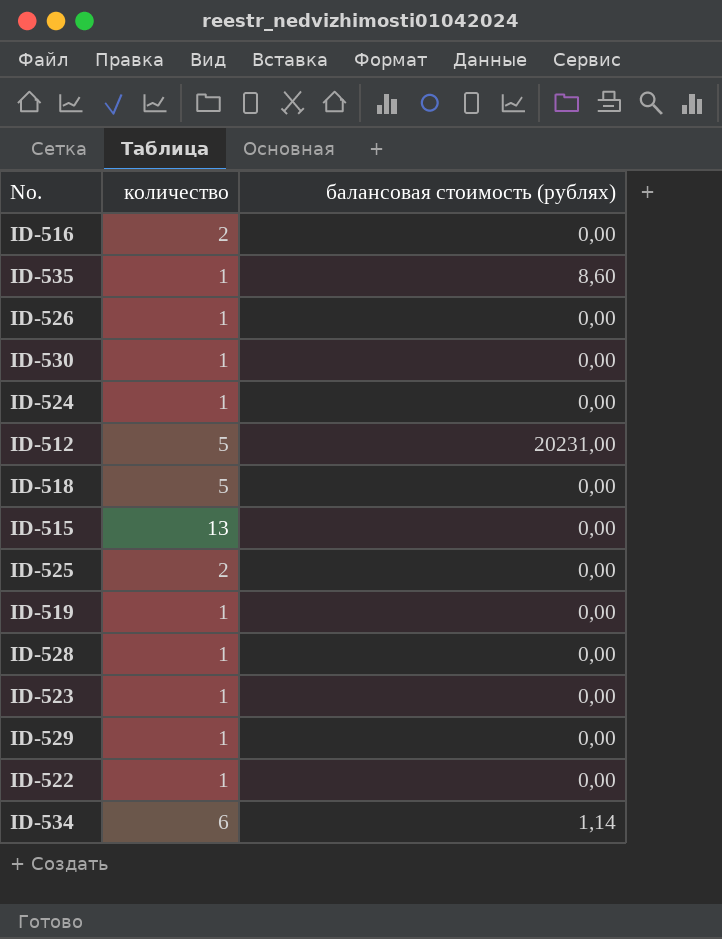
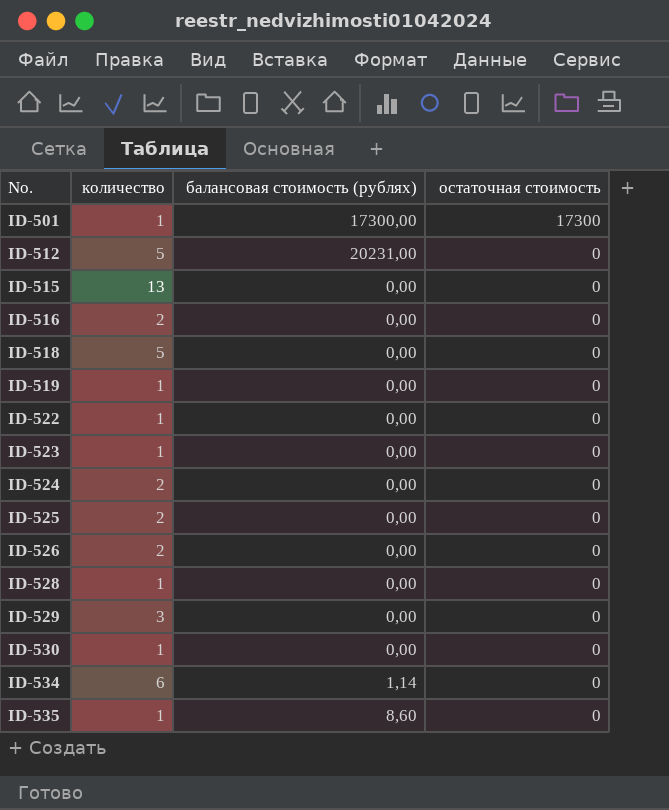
row order: none -> No. ascending
column остаточная стоимость | position: none -> 4
row ID-501: none -> 1 | 17300,00 | 17300
ID-524 | количество: 1 -> 2
ID-526 | количество: 1 -> 2
ID-529 | количество: 1 -> 3

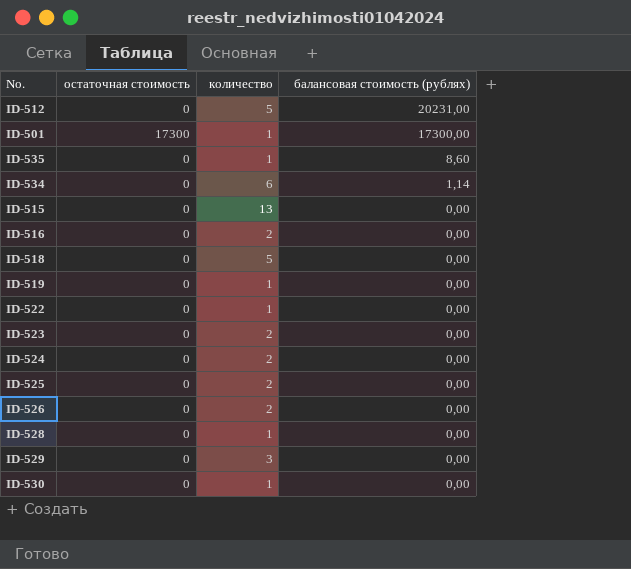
row order: No. ascending -> балансовая стоимость (рублях) descending
column остаточная стоимость | position: 4 -> 2
ID-523 | количество: 1 -> 2

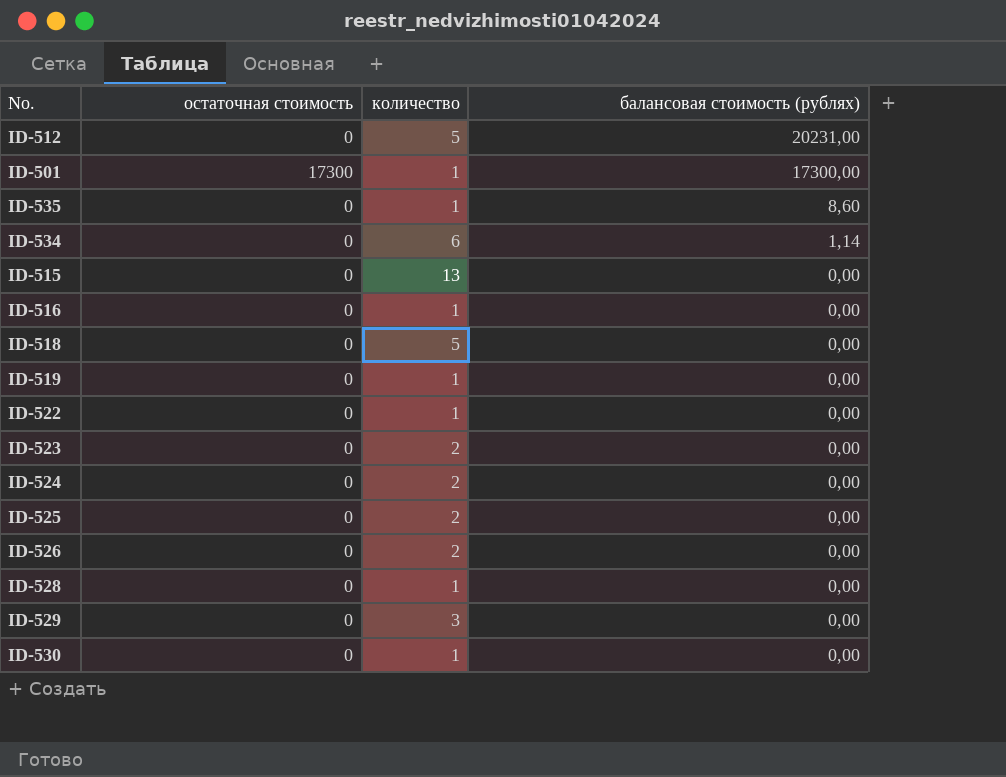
ID-516 | количество: 2 -> 1

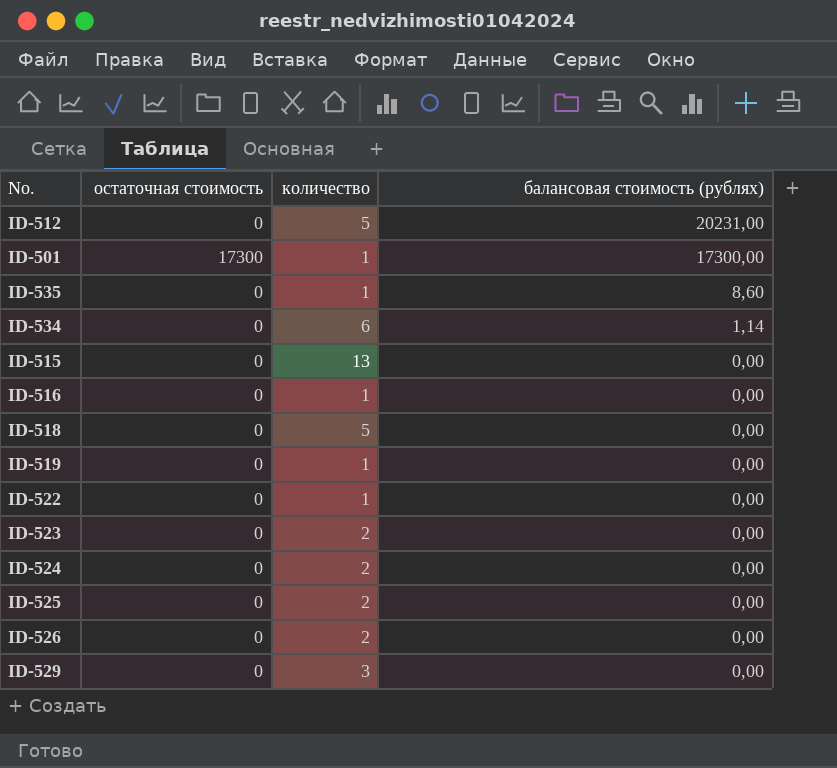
row ID-528: 0 | 1 | 0,00 -> none
row ID-530: 0 | 1 | 0,00 -> none

